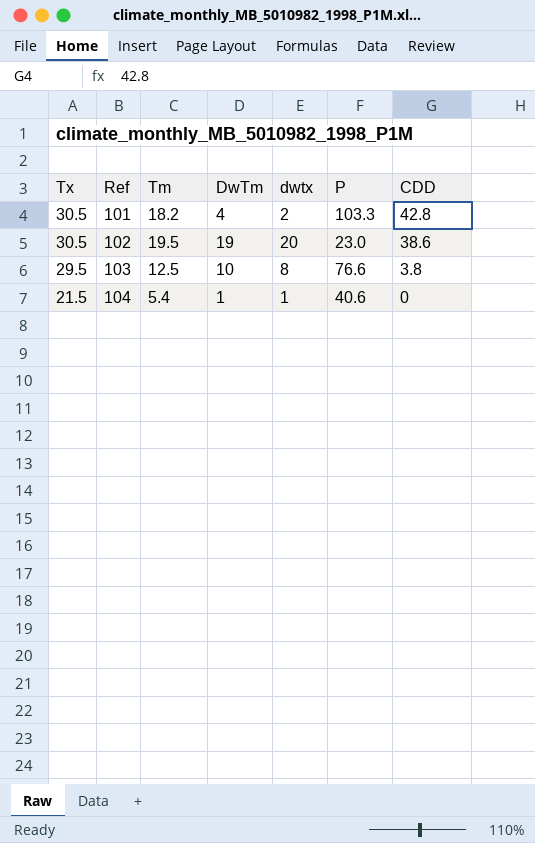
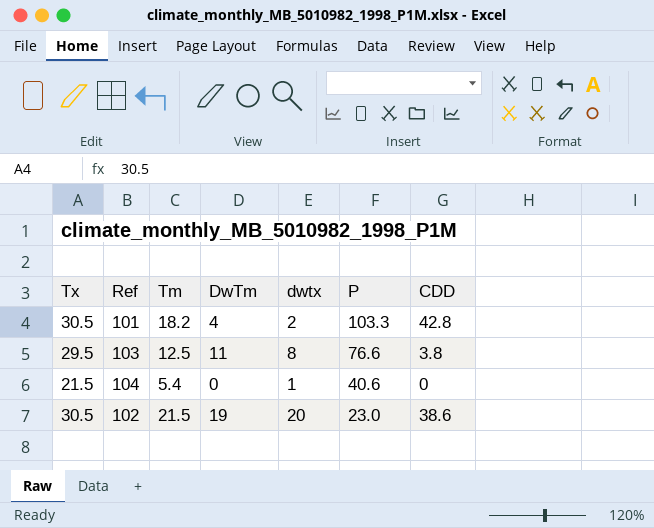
row order: Tx descending -> P descending
103 | DwTm: 10 -> 11
104 | DwTm: 1 -> 0
102 | Tm: 19.5 -> 21.5

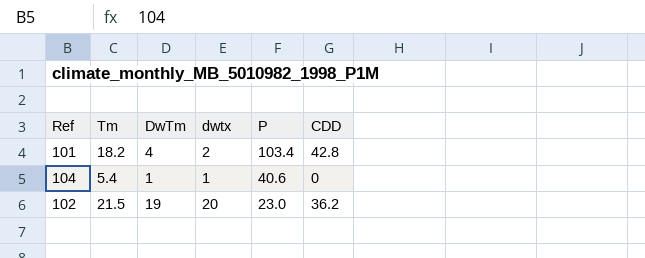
column Tx | position: 1 -> none
row 103: 29.5 | 12.5 | 11 | 8 | 76.6 | 3.8 -> none
101 | P: 103.3 -> 103.4
104 | DwTm: 0 -> 1
102 | CDD: 38.6 -> 36.2

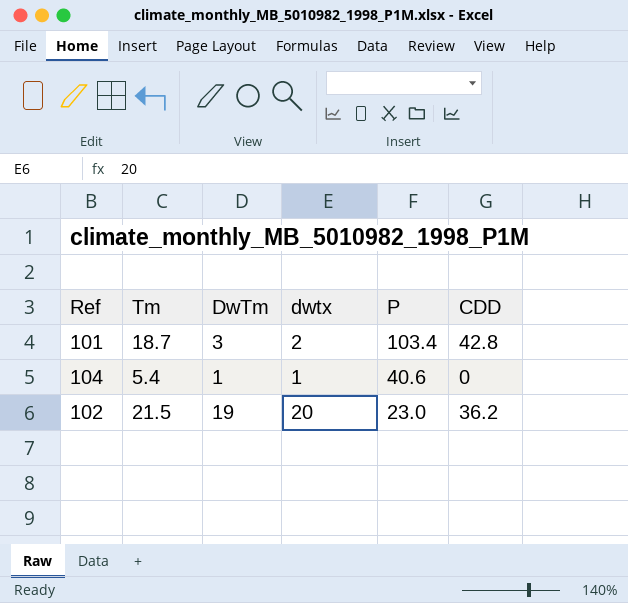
101 | Tm: 18.2 -> 18.7
101 | DwTm: 4 -> 3

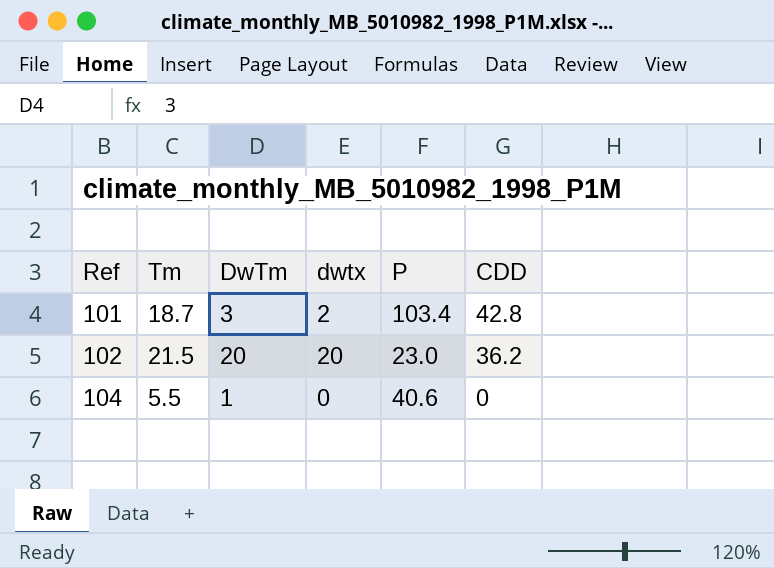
row order: P descending -> Ref ascending
102 | DwTm: 19 -> 20
104 | Tm: 5.4 -> 5.5
104 | dwtx: 1 -> 0

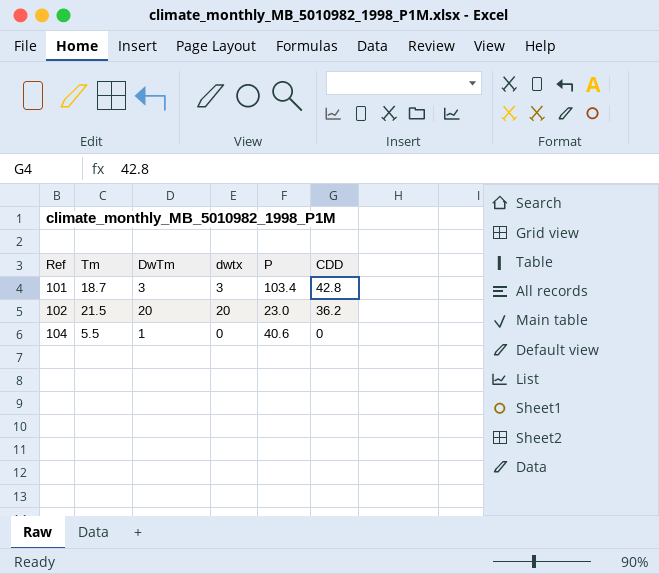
101 | dwtx: 2 -> 3

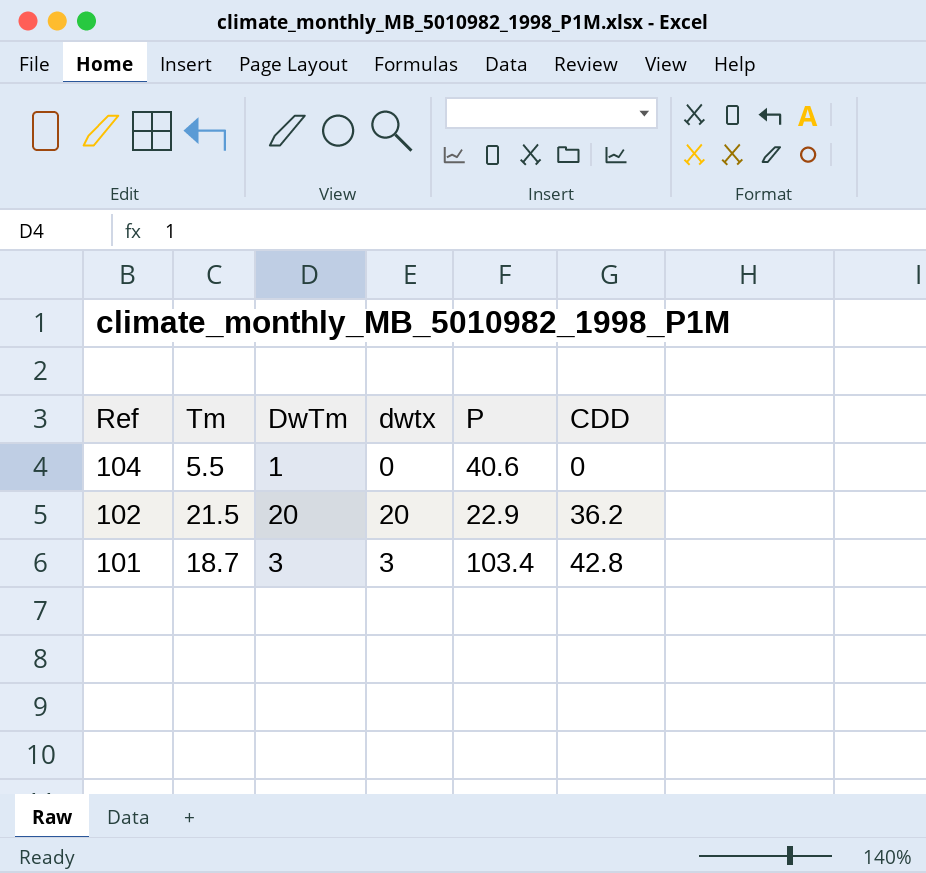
row order: Ref ascending -> Ref descending
102 | P: 23.0 -> 22.9

